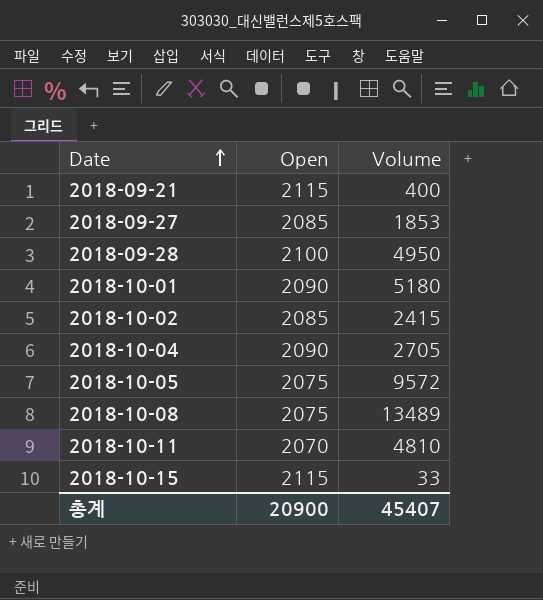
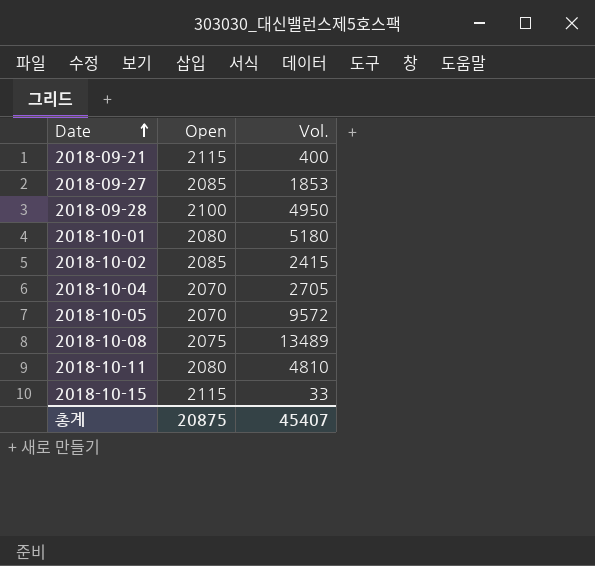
column name: Volume -> Vol.
2018-10-01 | Open: 2090 -> 2080
2018-10-04 | Open: 2090 -> 2070
2018-10-05 | Open: 2075 -> 2070
2018-10-11 | Open: 2070 -> 2080
총계 | Open: 20900 -> 20875

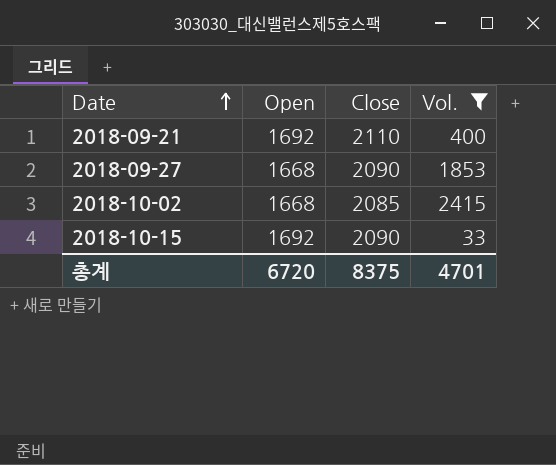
filter: none -> Vol. <= 2415
column Close | position: none -> 3
2018-09-21 | Open: 2115 -> 1692
2018-09-27 | Open: 2085 -> 1668
2018-10-02 | Open: 2085 -> 1668
2018-10-15 | Open: 2115 -> 1692
총계 | Open: 20875 -> 6720
총계 | Vol.: 45407 -> 4701

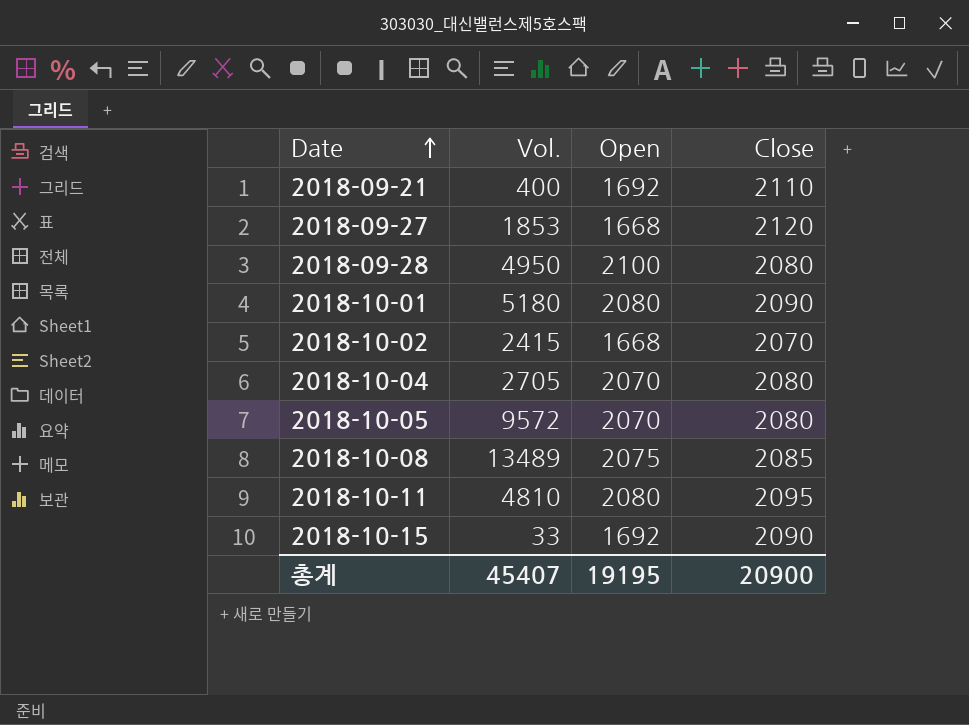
filter: Vol. <= 2415 -> none
column Vol. | position: 4 -> 2
2018-09-27 | Close: 2090 -> 2120
2018-10-02 | Close: 2085 -> 2070
총계 | Vol.: 4701 -> 45407
총계 | Open: 6720 -> 19195
총계 | Close: 8375 -> 20900

